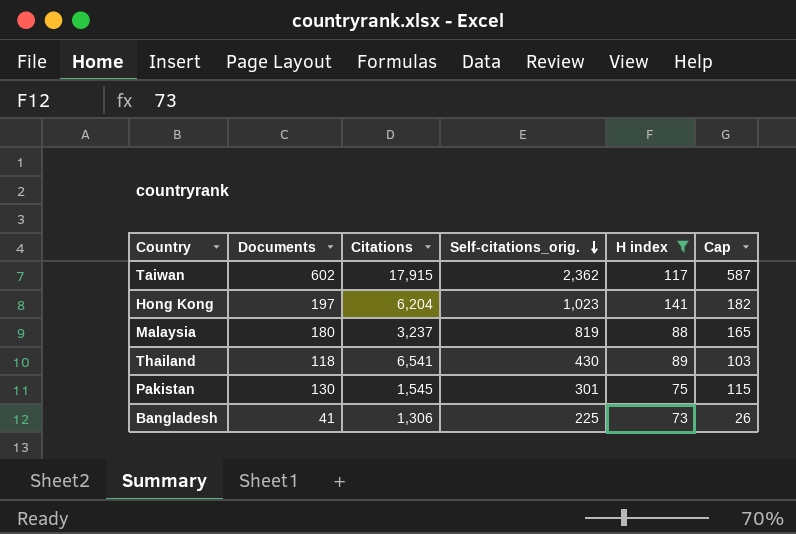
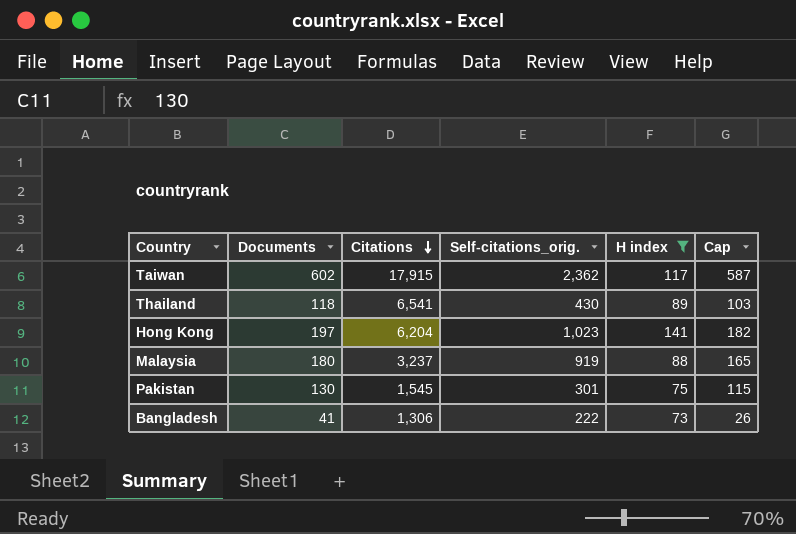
row order: Self-citations_orig. descending -> Citations descending
Malaysia | Self-citations_orig.: 819 -> 919
Bangladesh | Self-citations_orig.: 225 -> 222

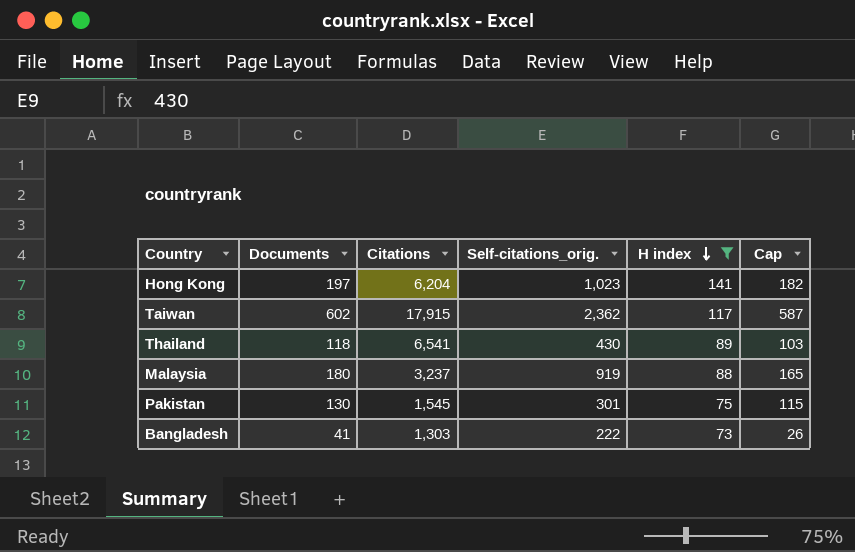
row order: Citations descending -> H index descending
Bangladesh | Citations: 1,306 -> 1,303

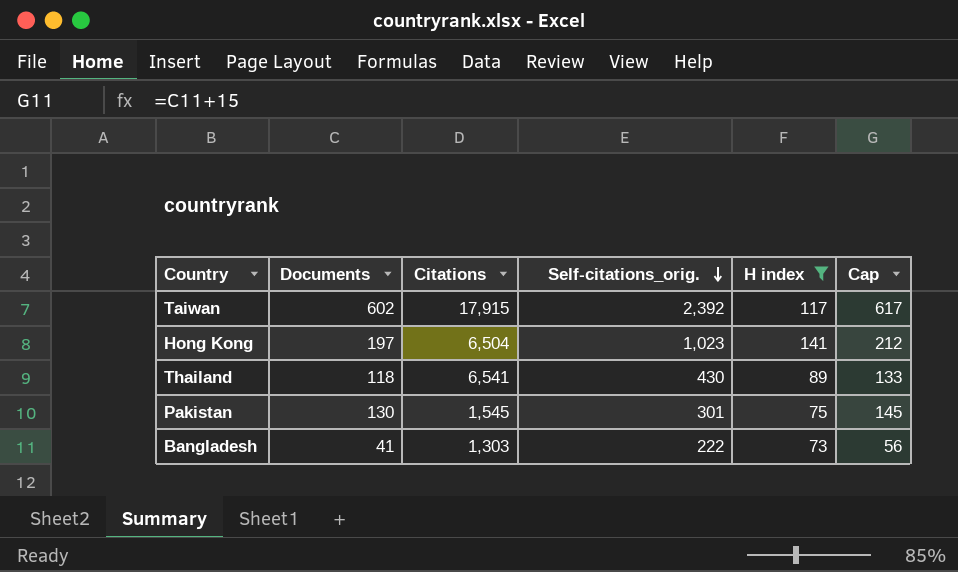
row order: H index descending -> Self-citations_orig. descending
column Cap | formula: [Documents] - 15 -> [Documents] + 15
row Malaysia: 180 | 3,237 | 919 | 88 | 165 -> none
Taiwan | Self-citations_orig.: 2,362 -> 2,392
Hong Kong | Citations: 6,204 -> 6,504

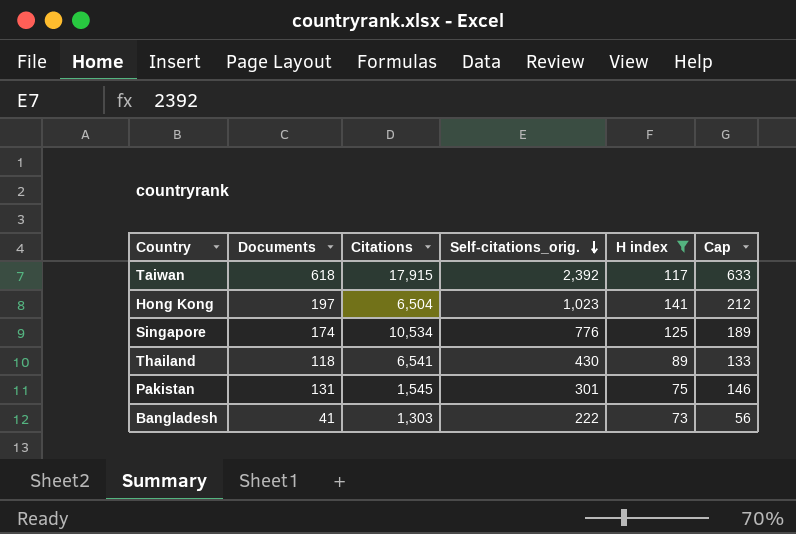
Taiwan | Documents: 602 -> 618
Taiwan | Cap: 617 -> 633
row Singapore: none -> 174 | 10,534 | 776 | 125 | 189
Pakistan | Documents: 130 -> 131
Pakistan | Cap: 145 -> 146

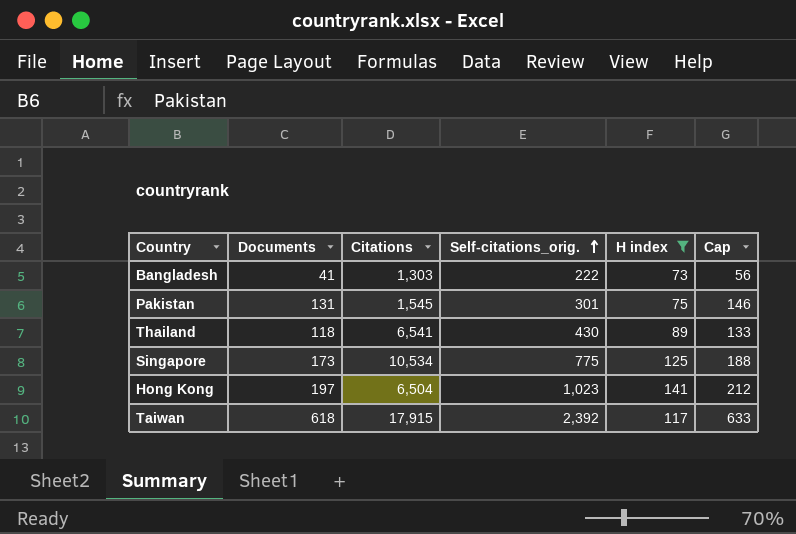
row order: Self-citations_orig. descending -> Self-citations_orig. ascending
Singapore | Documents: 174 -> 173
Singapore | Self-citations_orig.: 776 -> 775
Singapore | Cap: 189 -> 188

